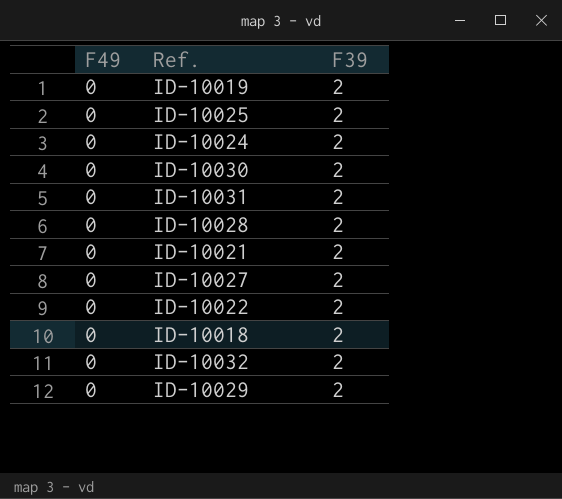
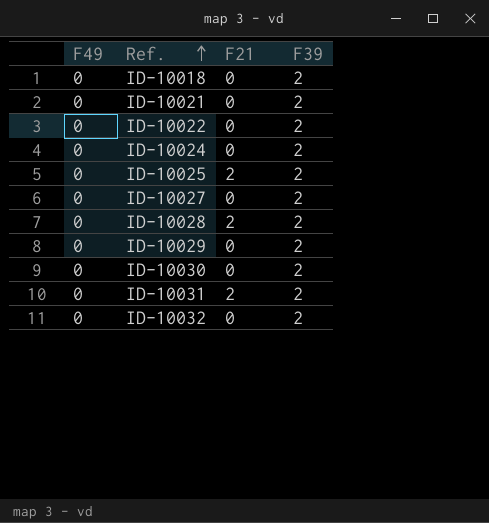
row order: none -> Ref. ascending
column F21 | position: none -> 3
row ID-10019: 0 | 2 -> none

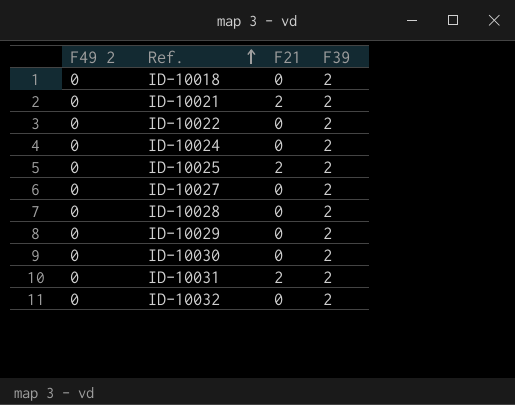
column name: F49 -> F49 2
ID-10021 | F21: 0 -> 2
ID-10028 | F21: 2 -> 0

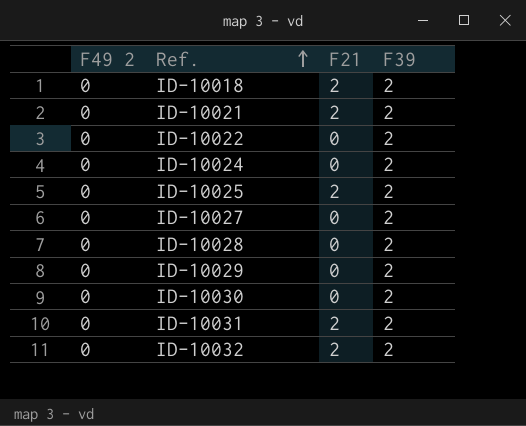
ID-10018 | F21: 0 -> 2
ID-10032 | F21: 0 -> 2

